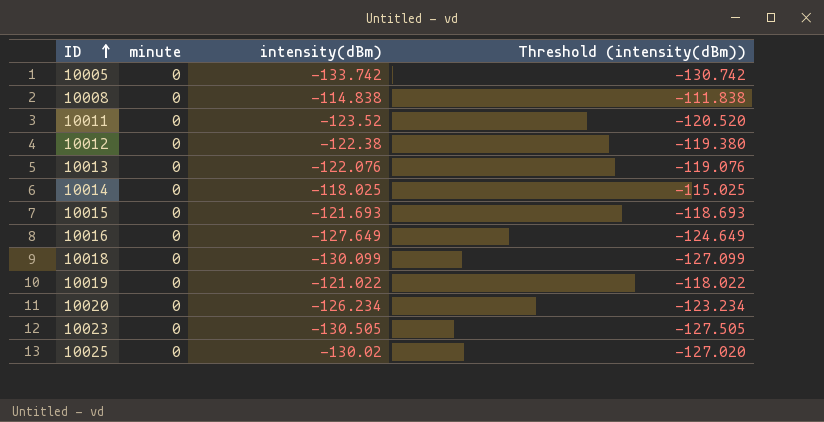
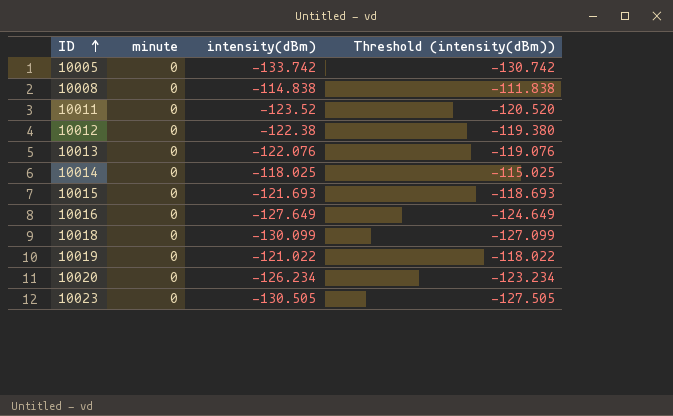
row 10025: 0 | -130.02 | -127.020 -> none

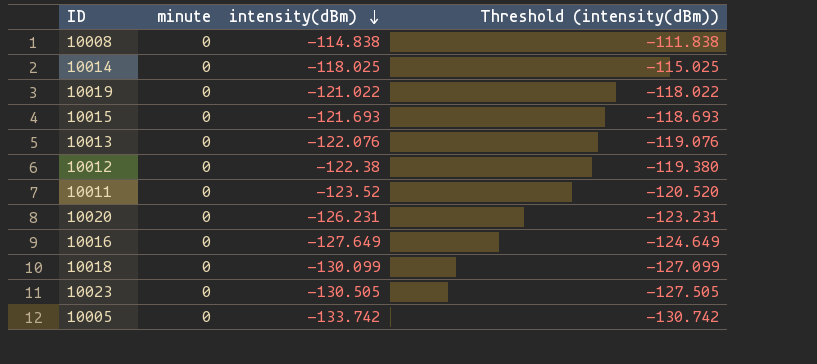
row order: ID ascending -> intensity(dBm) descending
10020 | intensity(dBm): -126.234 -> -126.231
10020 | Threshold (intensity(dBm)): -123.234 -> -123.231

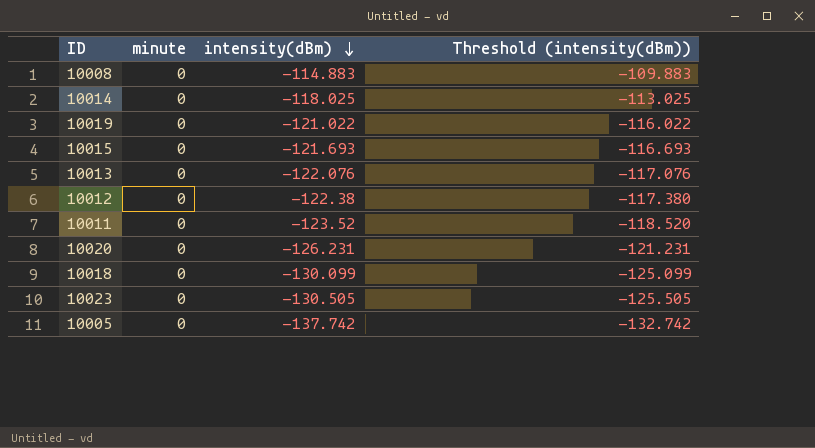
column Threshold (intensity(dBm)) | formula: [intensity(dBm)] + 3 -> [intensity(dBm)] + 5
row 10016: 0 | -127.649 | -124.649 -> none
10008 | intensity(dBm): -114.838 -> -114.883
10005 | intensity(dBm): -133.742 -> -137.742

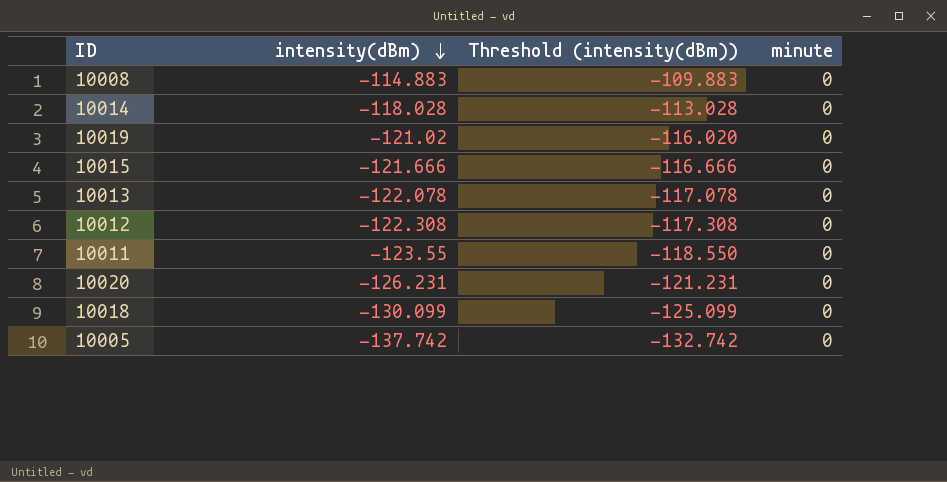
column minute | position: 2 -> 4
row 10023: 0 | -130.505 | -125.505 -> none
10014 | intensity(dBm): -118.025 -> -118.028
10014 | Threshold (intensity(dBm)): -113.025 -> -113.028
10019 | intensity(dBm): -121.022 -> -121.02
10019 | Threshold (intensity(dBm)): -116.022 -> -116.020
10015 | intensity(dBm): -121.693 -> -121.666
10015 | Threshold (intensity(dBm)): -116.693 -> -116.666
10013 | intensity(dBm): -122.076 -> -122.078
10013 | Threshold (intensity(dBm)): -117.076 -> -117.078
10012 | intensity(dBm): -122.38 -> -122.308
10012 | Threshold (intensity(dBm)): -117.380 -> -117.308
10011 | intensity(dBm): -123.52 -> -123.55
10011 | Threshold (intensity(dBm)): -118.520 -> -118.550

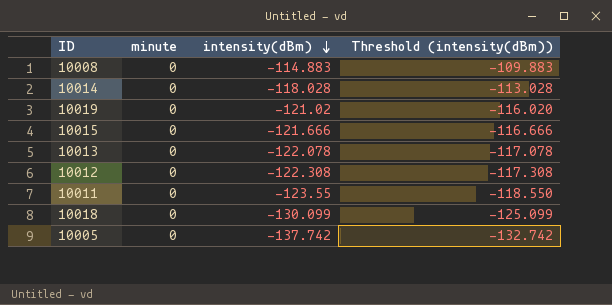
column minute | position: 4 -> 2
row 10020: -126.231 | -121.231 | 0 -> none

